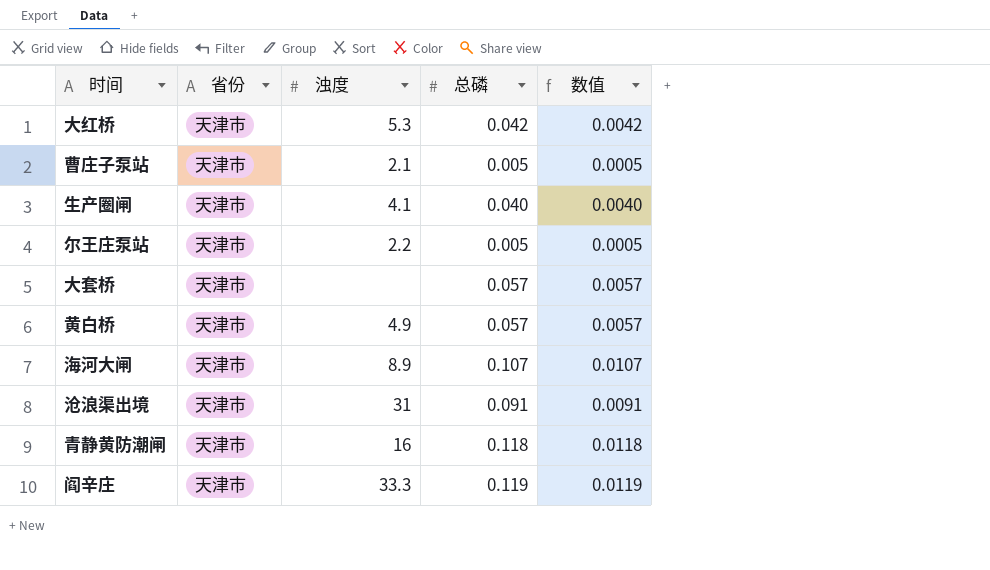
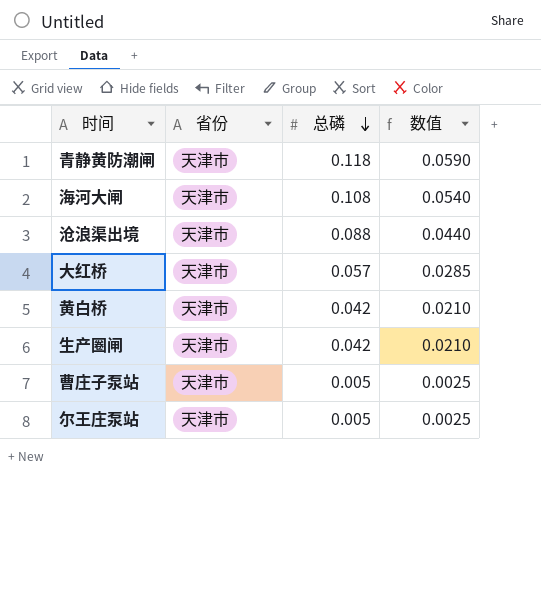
row order: none -> 总磷 descending
column 浊度 | position: 3 -> none
column 数值 | formula: [总磷] * 0.1 -> [总磷] * 0.5
row 大套桥: 天津市 | none | 0.057 | 0.0057 -> none
row 阎辛庄: 天津市 | 33.3 | 0.119 | 0.0119 -> none
海河大闸 | 总磷: 0.107 -> 0.108
沧浪渠出境 | 总磷: 0.091 -> 0.088
大红桥 | 总磷: 0.042 -> 0.057
黄白桥 | 总磷: 0.057 -> 0.042
生产圈闸 | 总磷: 0.040 -> 0.042

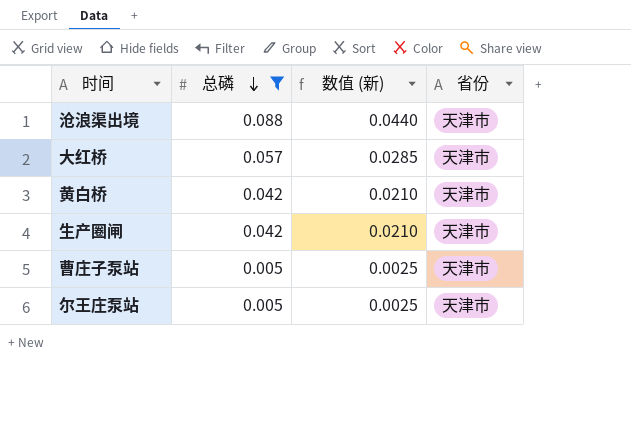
filter: none -> 总磷 <= 0.088
column name: 数值 -> 数值 (新)
column 省份 | position: 2 -> 4

